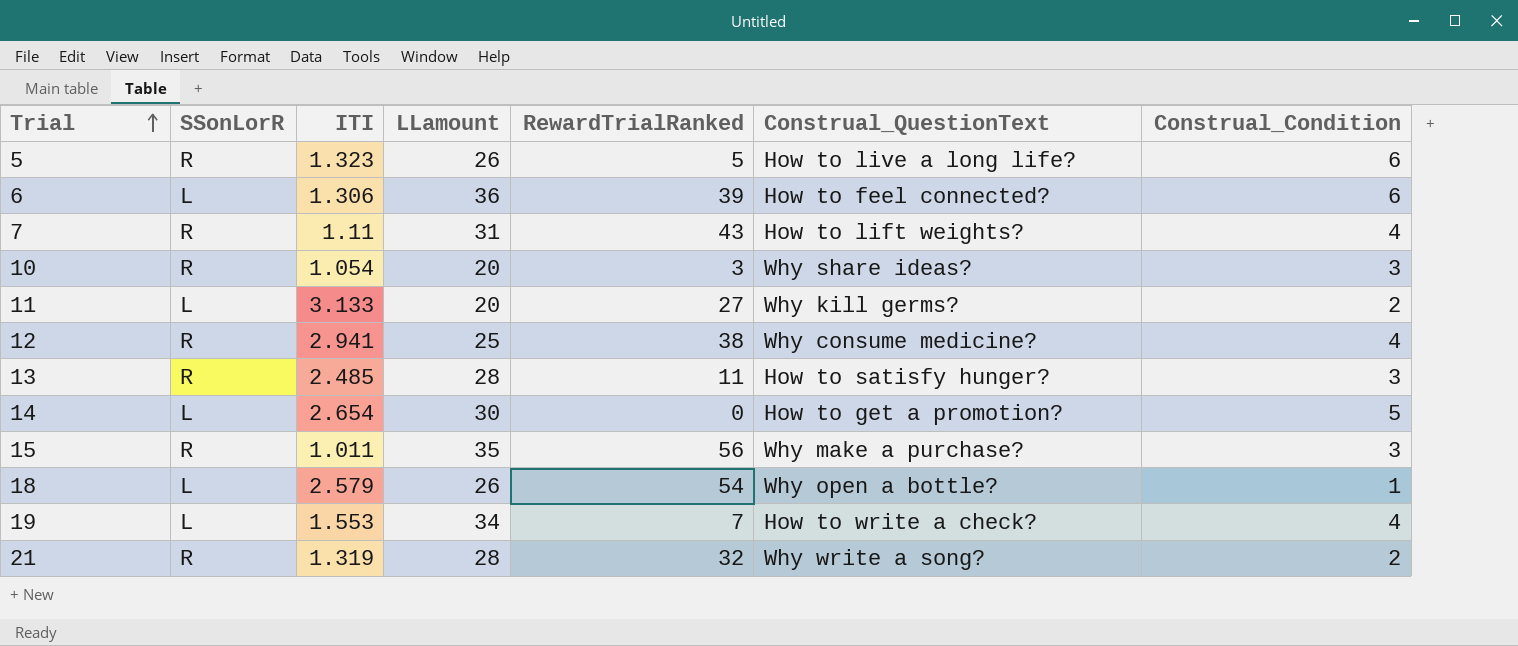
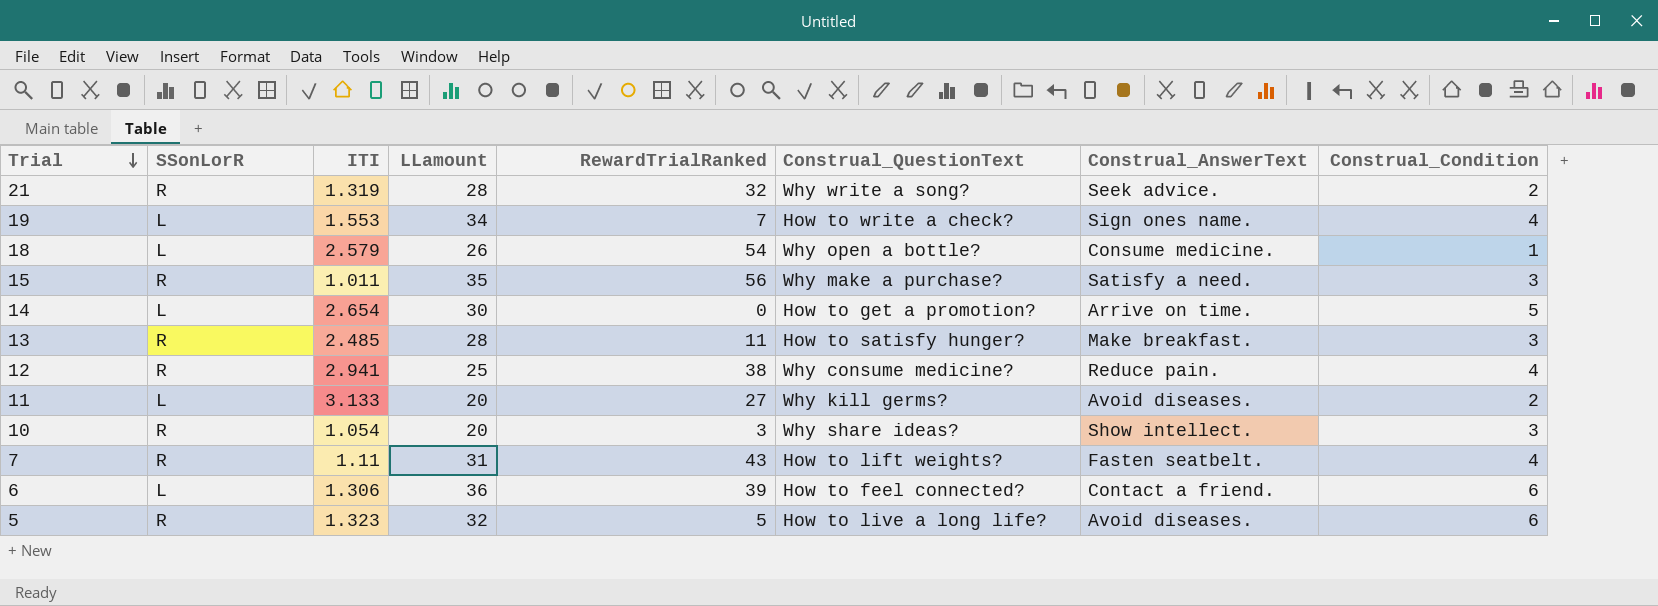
row order: Trial ascending -> Trial descending
column Construal_AnswerText | position: none -> 7
5 | LLamount: 26 -> 32

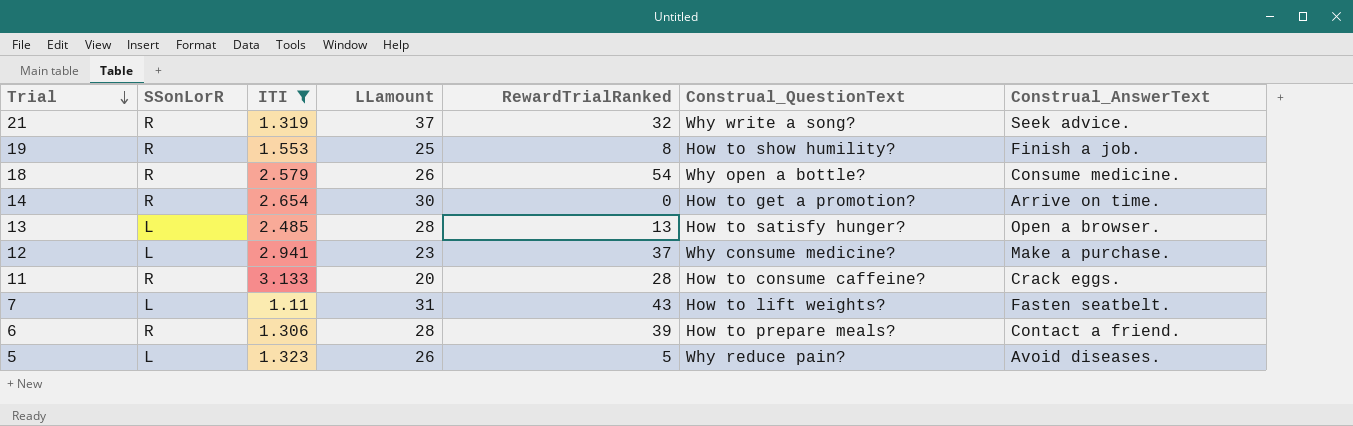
filter: none -> ITI >= 1.11
column Construal_Condition | position: 8 -> none
21 | LLamount: 28 -> 37
19 | SSonLorR: L -> R
19 | LLamount: 34 -> 25
19 | RewardTrialRanked: 7 -> 8
19 | Construal_QuestionText: How to write a check? -> How to show humility?
19 | Construal_AnswerText: Sign ones name. -> Finish a job.
18 | SSonLorR: L -> R
14 | SSonLorR: L -> R
13 | SSonLorR: R -> L
13 | RewardTrialRanked: 11 -> 13
13 | Construal_AnswerText: Make breakfast. -> Open a browser.
12 | SSonLorR: R -> L
12 | LLamount: 25 -> 23
12 | RewardTrialRanked: 38 -> 37
12 | Construal_AnswerText: Reduce pain. -> Make a purchase.
11 | SSonLorR: L -> R
11 | RewardTrialRanked: 27 -> 28
11 | Construal_QuestionText: Why kill germs? -> How to consume caffeine?
11 | Construal_AnswerText: Avoid diseases. -> Crack eggs.
7 | SSonLorR: R -> L
6 | SSonLorR: L -> R
6 | LLamount: 36 -> 28
6 | Construal_QuestionText: How to feel connected? -> How to prepare meals?
5 | SSonLorR: R -> L
5 | LLamount: 32 -> 26
5 | Construal_QuestionText: How to live a long life? -> Why reduce pain?

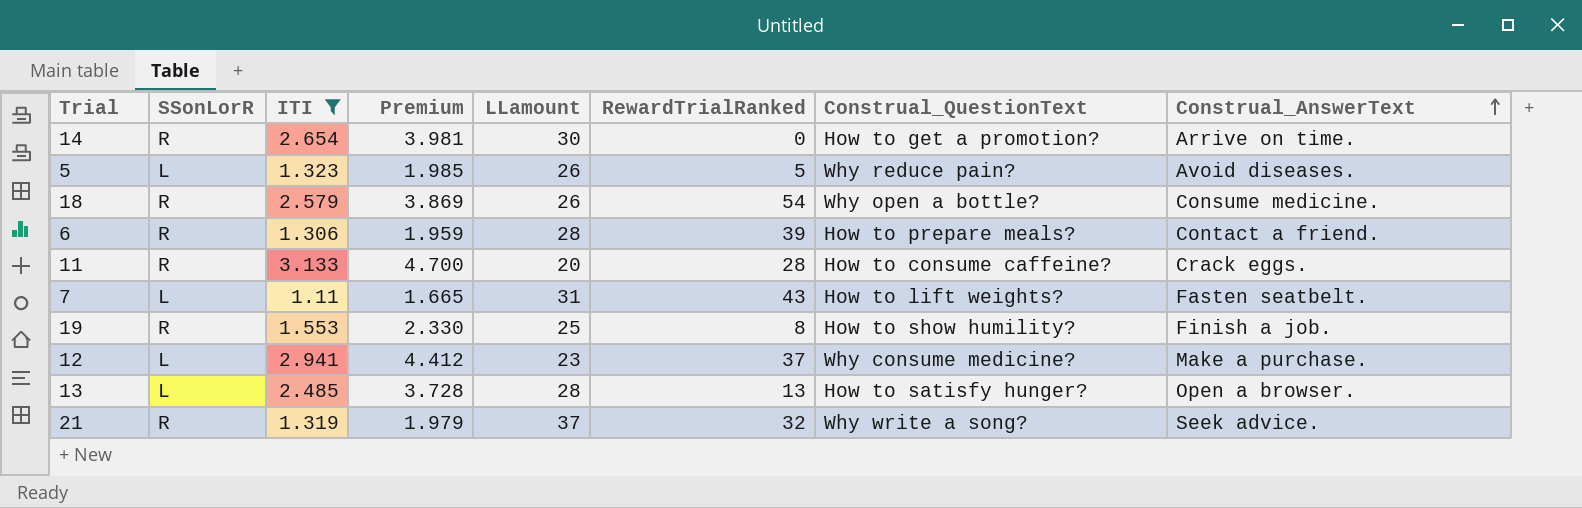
row order: Trial descending -> Construal_AnswerText ascending
column Premium | formula: none -> [ITI] * 1.5

